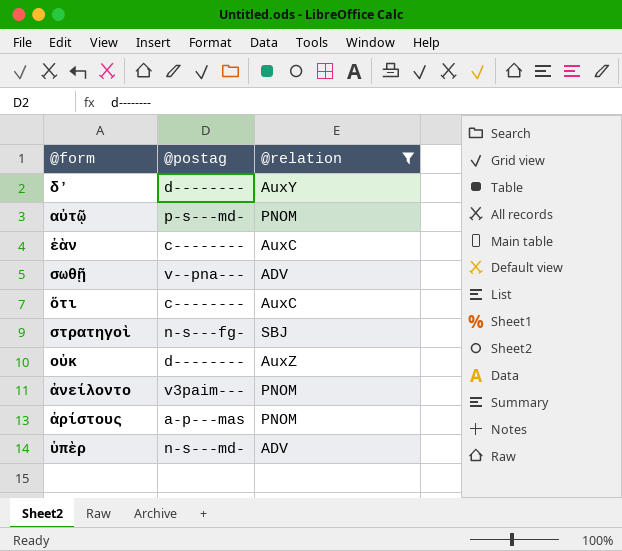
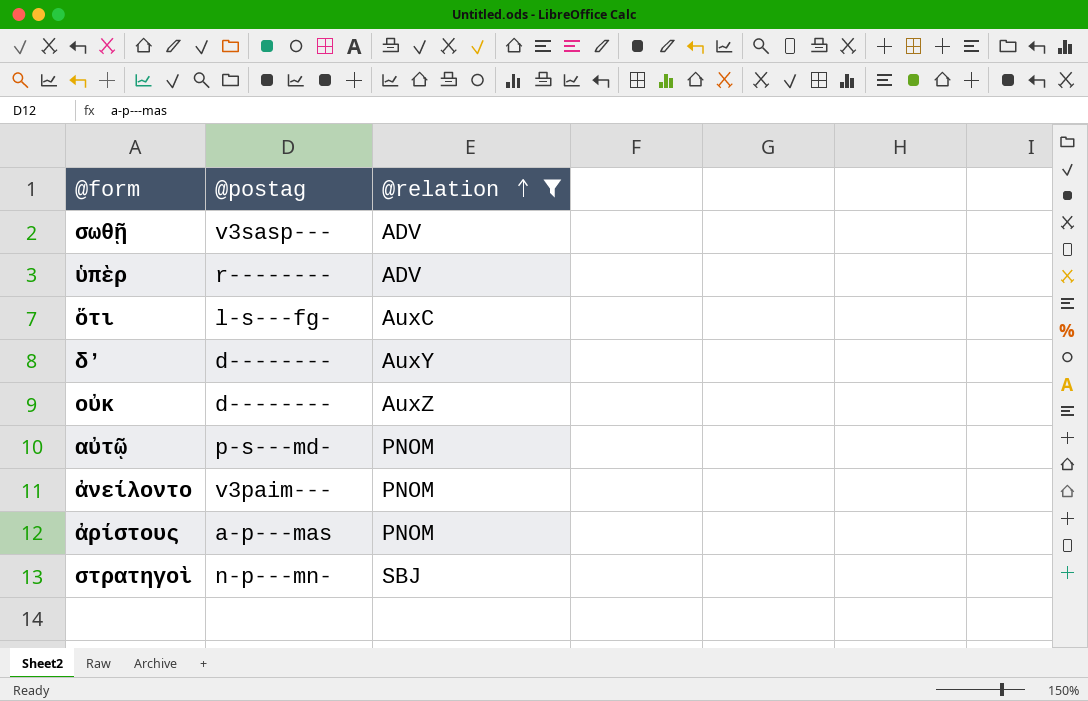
row order: none -> @relation ascending
row ἐὰν: c-------- | AuxC -> none
σωθῇ | @postag: v--pna--- -> v3sasp---
ὑπὲρ | @postag: n-s---md- -> r--------
ὅτι | @postag: c-------- -> l-s---fg-
στρατηγοὶ | @postag: n-s---fg- -> n-p---mn-

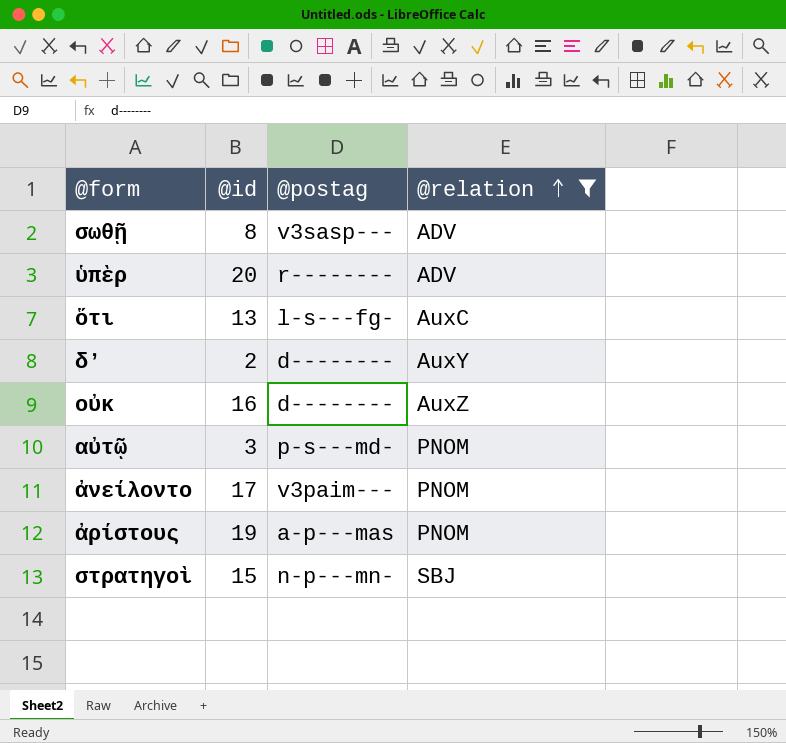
column @id | position: none -> 2

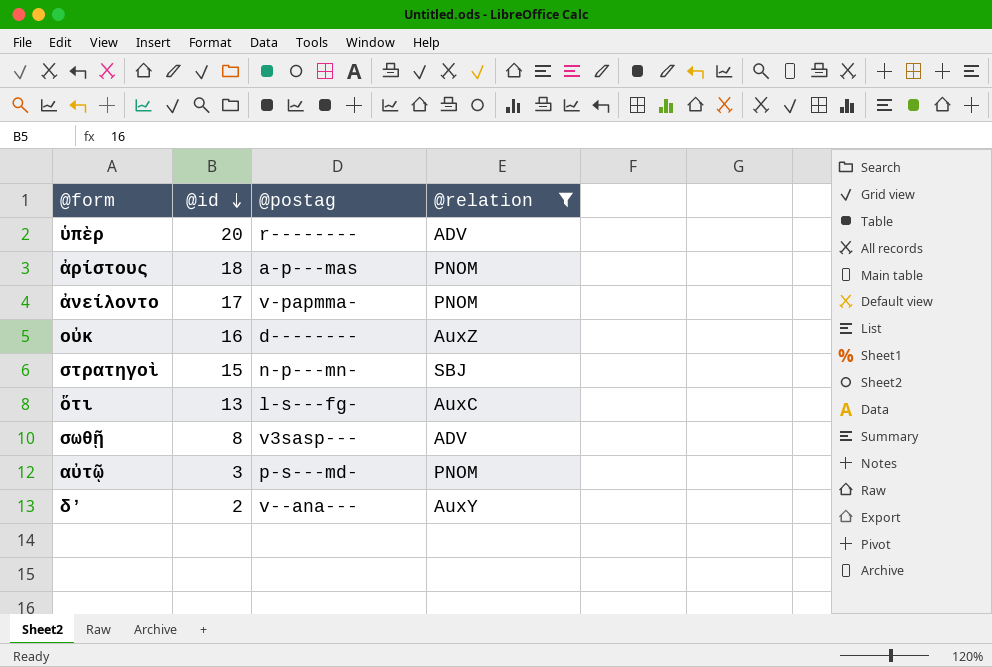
row order: @relation ascending -> @id descending
ἀρίστους | @id: 19 -> 18
ἀνείλοντο | @postag: v3paim--- -> v-papmma-
δʼ | @postag: d-------- -> v--ana---

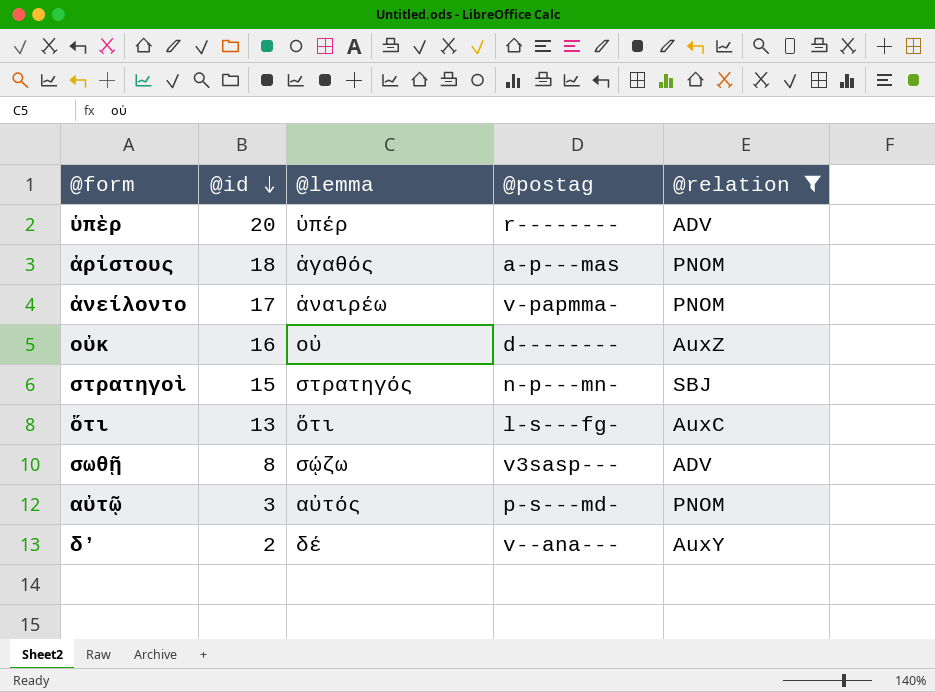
column @lemma | position: none -> 3

